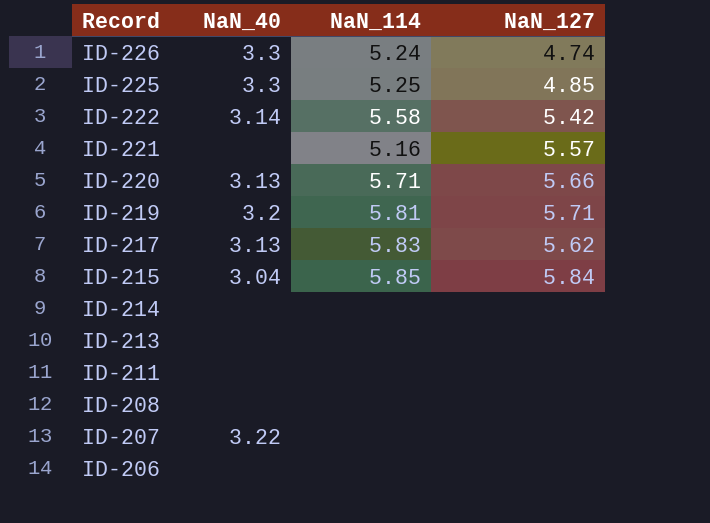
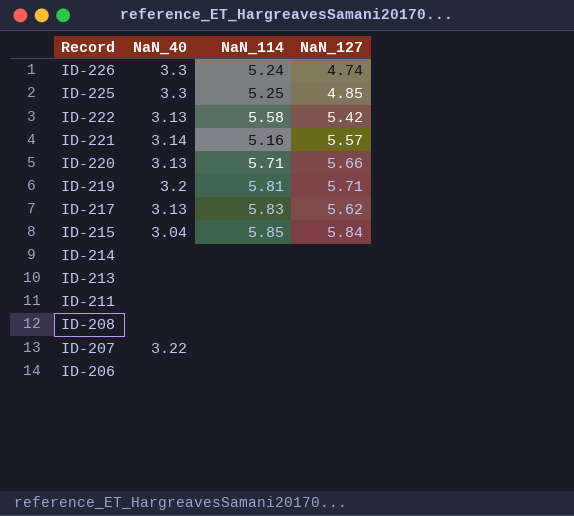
ID-222 | NaN_40: 3.14 -> 3.13
ID-221 | NaN_40: none -> 3.14

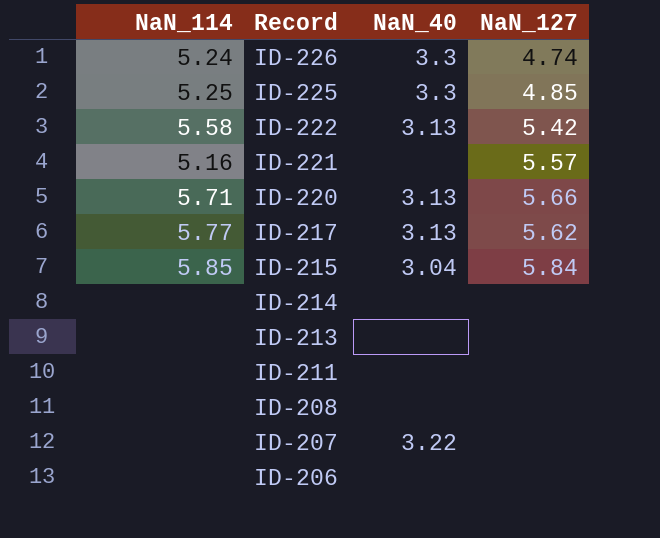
column NaN_114 | position: 3 -> 1
row ID-219: 3.2 | 5.81 | 5.71 -> none
ID-221 | NaN_40: 3.14 -> none
ID-217 | NaN_114: 5.83 -> 5.77

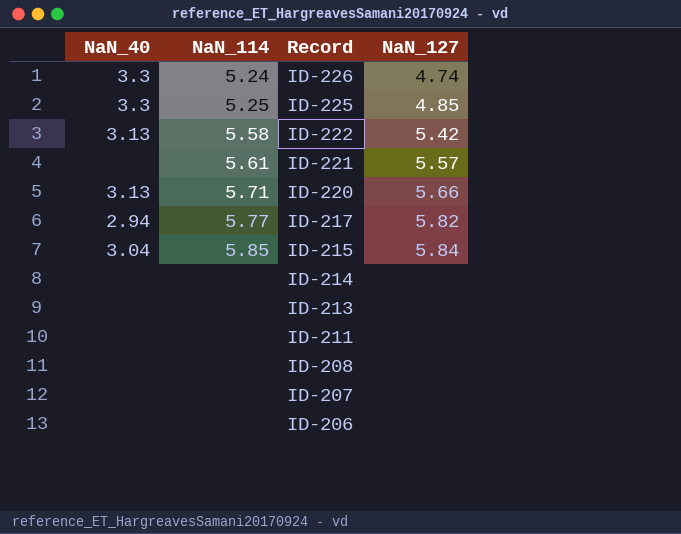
column NaN_40 | position: 3 -> 1
ID-221 | NaN_114: 5.16 -> 5.61
ID-217 | NaN_40: 3.13 -> 2.94
ID-217 | NaN_127: 5.62 -> 5.82
ID-207 | NaN_40: 3.22 -> none

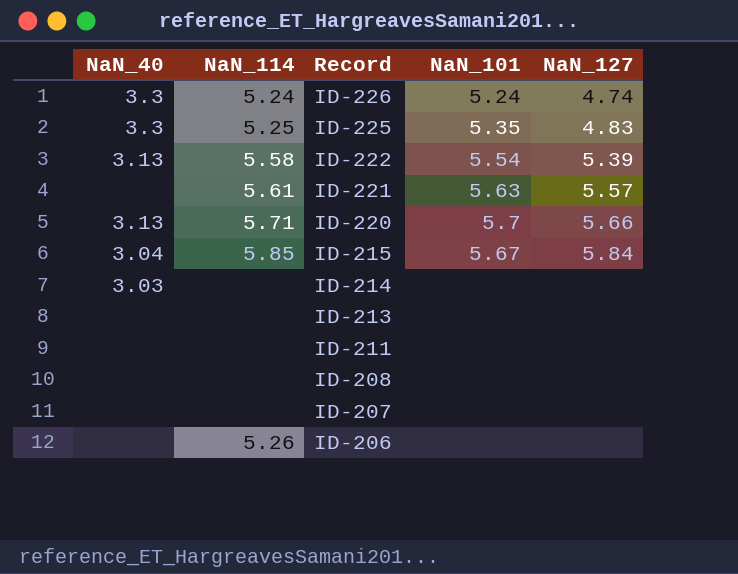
column NaN_101 | position: none -> 4
row ID-217: 2.94 | 5.77 | 5.82 -> none
ID-225 | NaN_127: 4.85 -> 4.83
ID-222 | NaN_127: 5.42 -> 5.39
ID-214 | NaN_40: none -> 3.03
ID-206 | NaN_114: none -> 5.26

